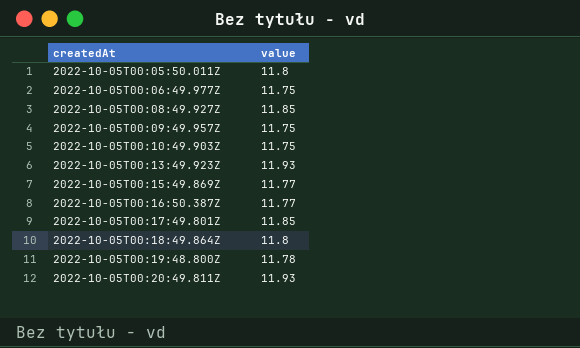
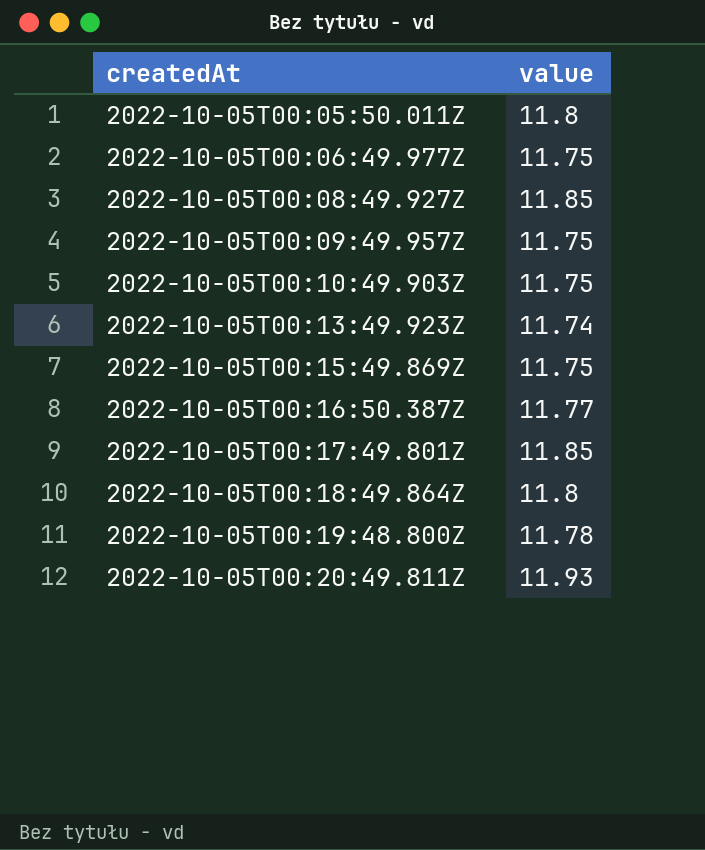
2022-10-05T00:13:49.923Z | value: 11.93 -> 11.74
2022-10-05T00:15:49.869Z | value: 11.77 -> 11.75

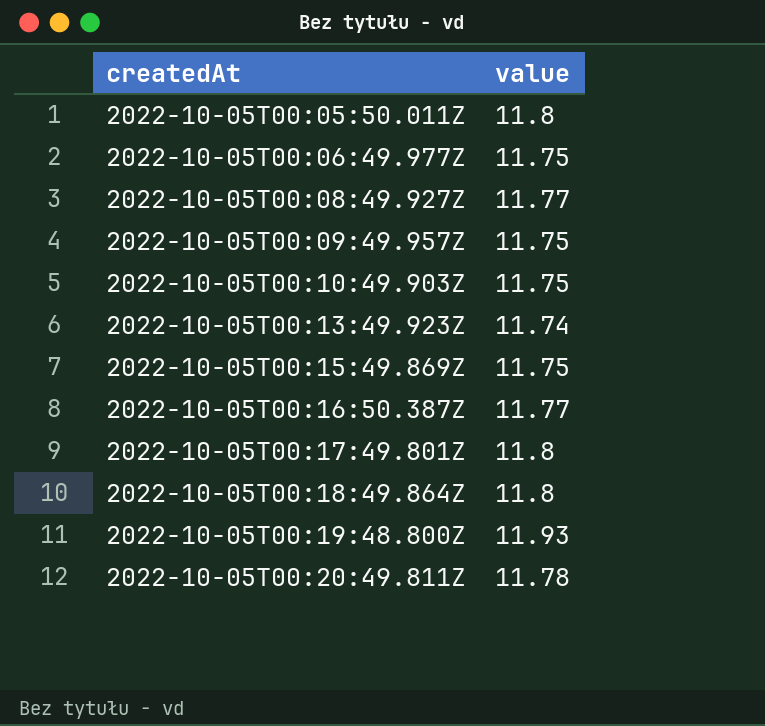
2022-10-05T00:08:49.927Z | value: 11.85 -> 11.77
2022-10-05T00:17:49.801Z | value: 11.85 -> 11.8
2022-10-05T00:19:48.800Z | value: 11.78 -> 11.93
2022-10-05T00:20:49.811Z | value: 11.93 -> 11.78

